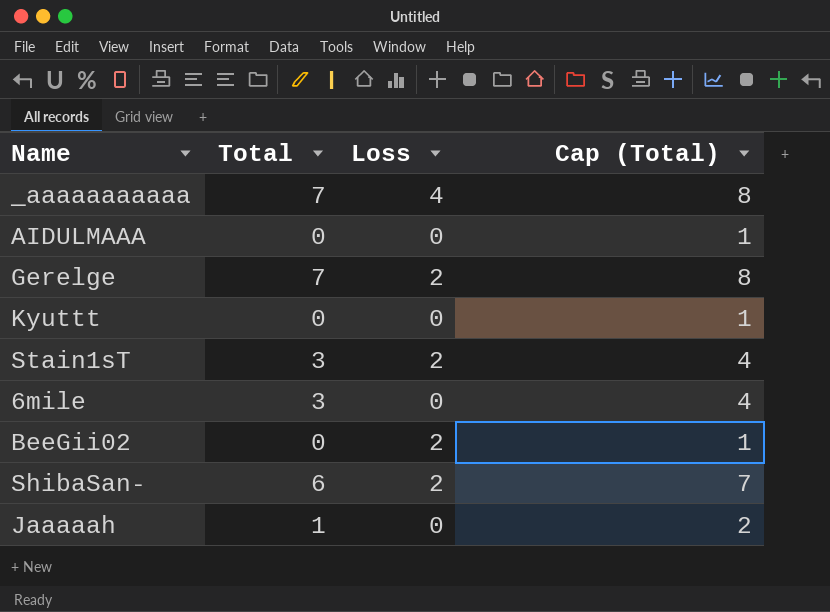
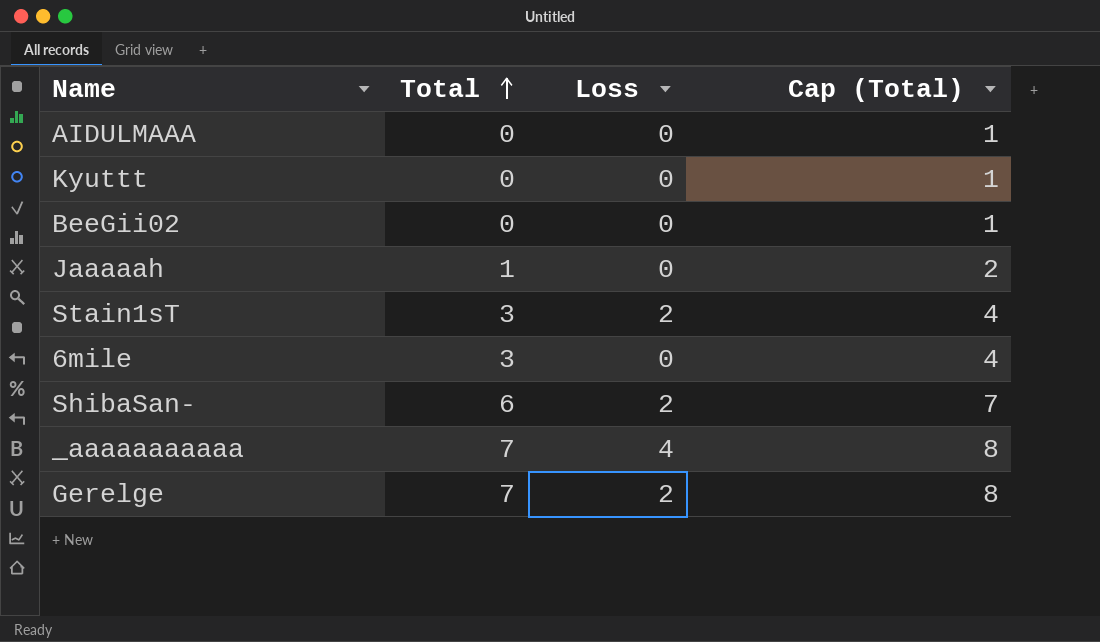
row order: none -> Total ascending
BeeGii02 | Loss: 2 -> 0

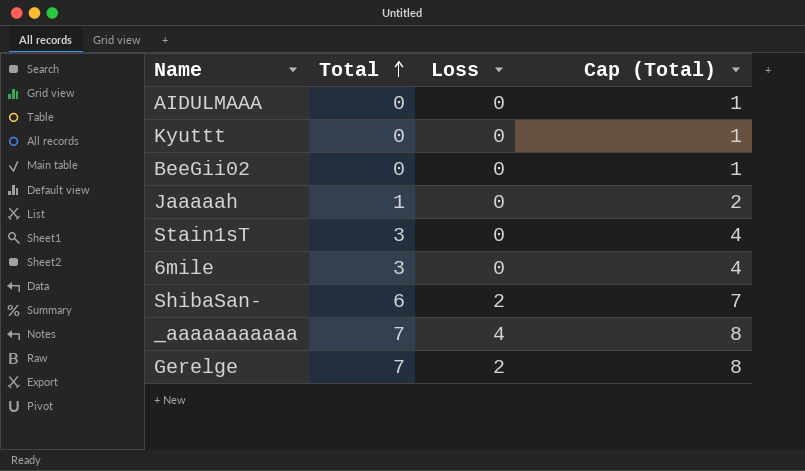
Stain1sT | Loss: 2 -> 0

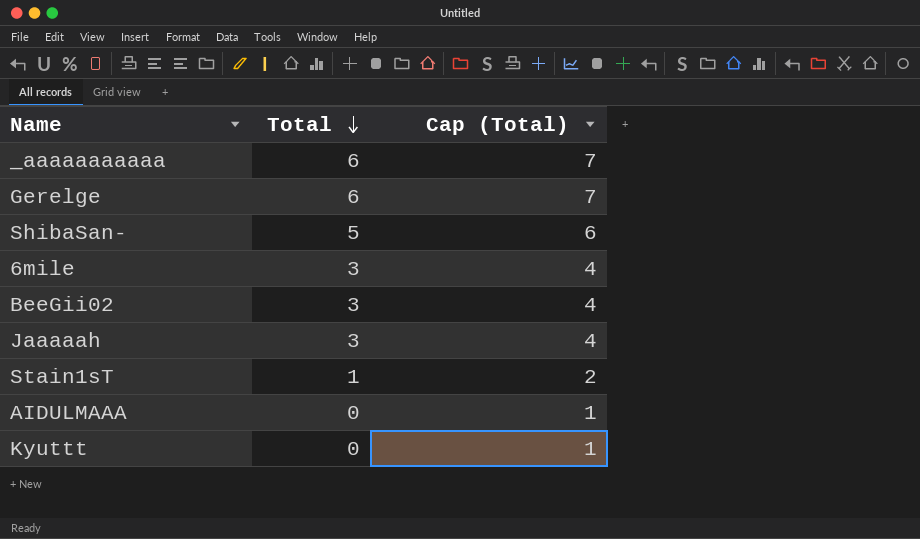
row order: Total ascending -> Total descending
column Loss | position: 3 -> none
_aaaaaaaaaaa | Total: 7 -> 6
_aaaaaaaaaaa | Cap (Total): 8 -> 7
Gerelge | Total: 7 -> 6
Gerelge | Cap (Total): 8 -> 7
ShibaSan- | Total: 6 -> 5
ShibaSan- | Cap (Total): 7 -> 6
BeeGii02 | Total: 0 -> 3
BeeGii02 | Cap (Total): 1 -> 4
Jaaaaah | Total: 1 -> 3
Jaaaaah | Cap (Total): 2 -> 4
Stain1sT | Total: 3 -> 1
Stain1sT | Cap (Total): 4 -> 2

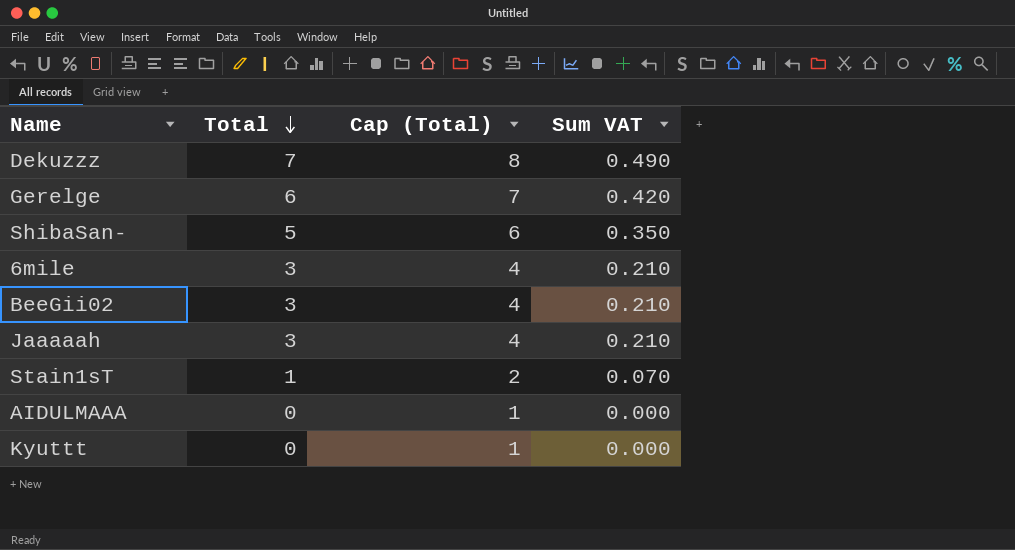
column Sum VAT | formula: none -> [Total] * 0.07
row _aaaaaaaaaaa: 6 | 7 -> none
row Dekuzzz: none -> 7 | 8 | 0.490

